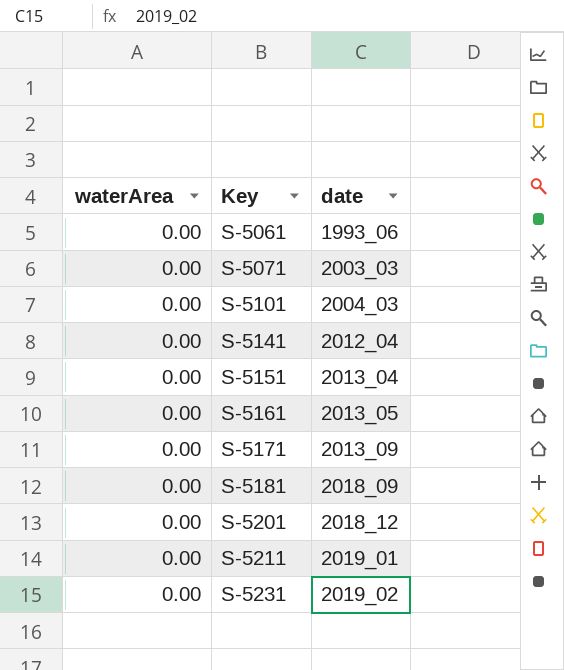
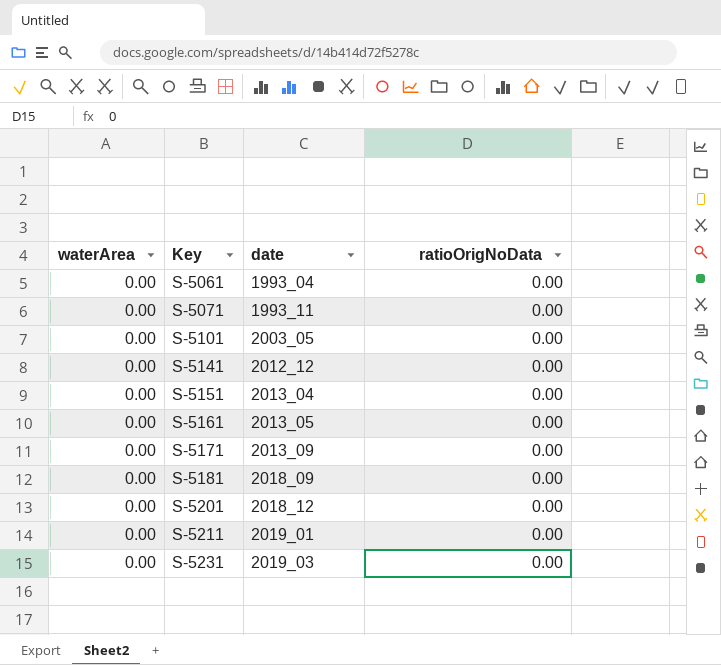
column ratioOrigNoData | position: none -> 4
S-5061 | date: 1993_06 -> 1993_04
S-5071 | date: 2003_03 -> 1993_11
S-5101 | date: 2004_03 -> 2003_05
S-5141 | date: 2012_04 -> 2012_12
S-5231 | date: 2019_02 -> 2019_03

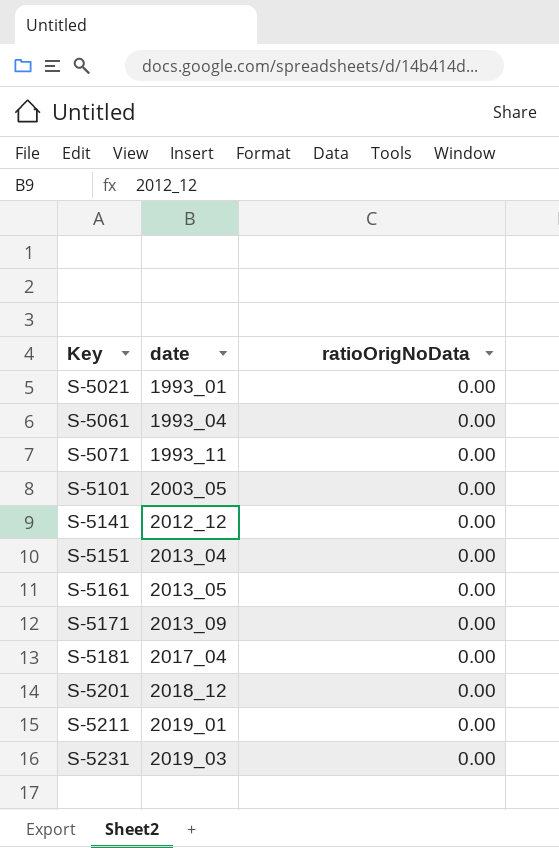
column waterArea | position: 1 -> none
row S-5021: none -> 1993_01 | 0.00
S-5181 | date: 2018_09 -> 2017_04

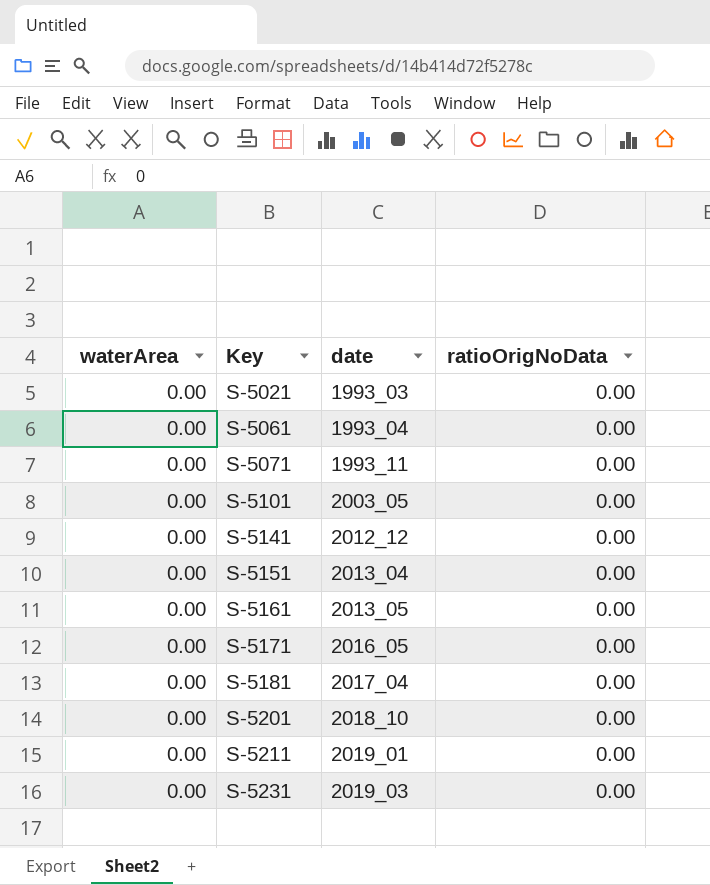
column waterArea | position: none -> 1
S-5021 | date: 1993_01 -> 1993_03
S-5171 | date: 2013_09 -> 2016_05
S-5201 | date: 2018_12 -> 2018_10

